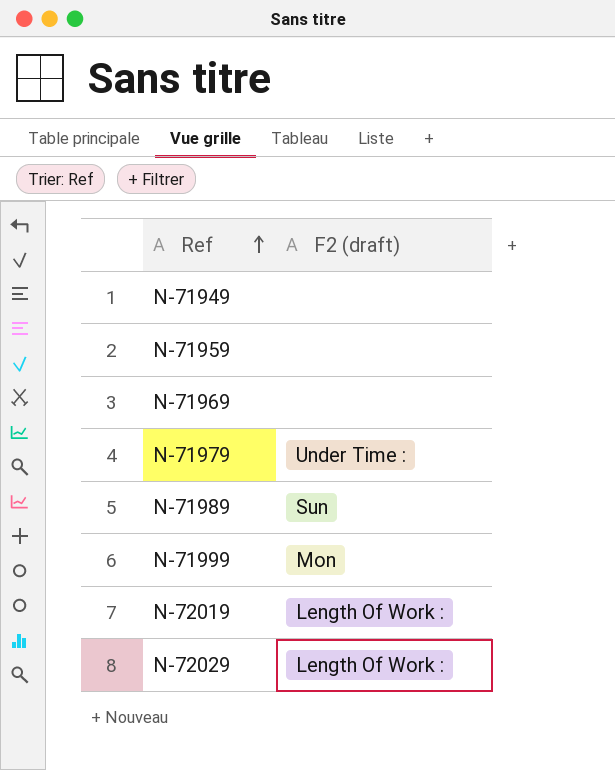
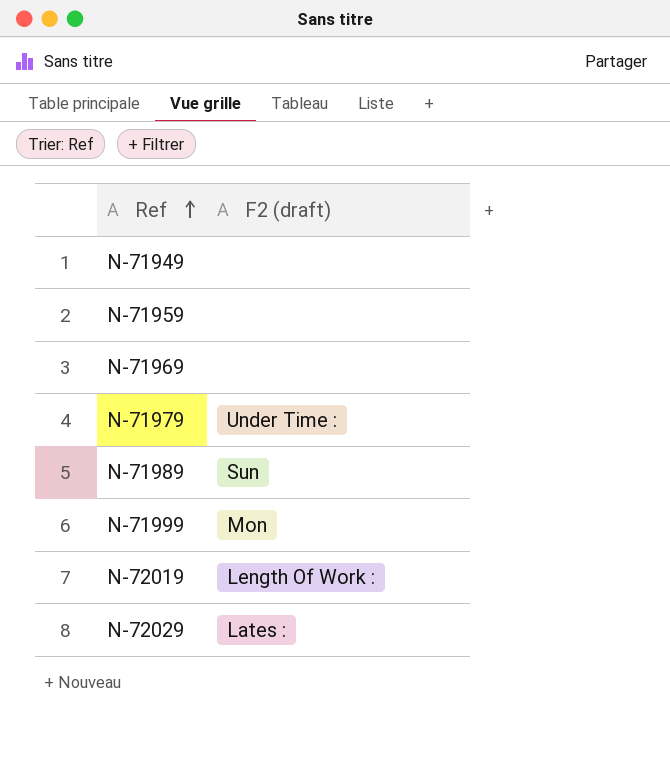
N-72029 | F2 (draft): Length Of Work : -> Lates :

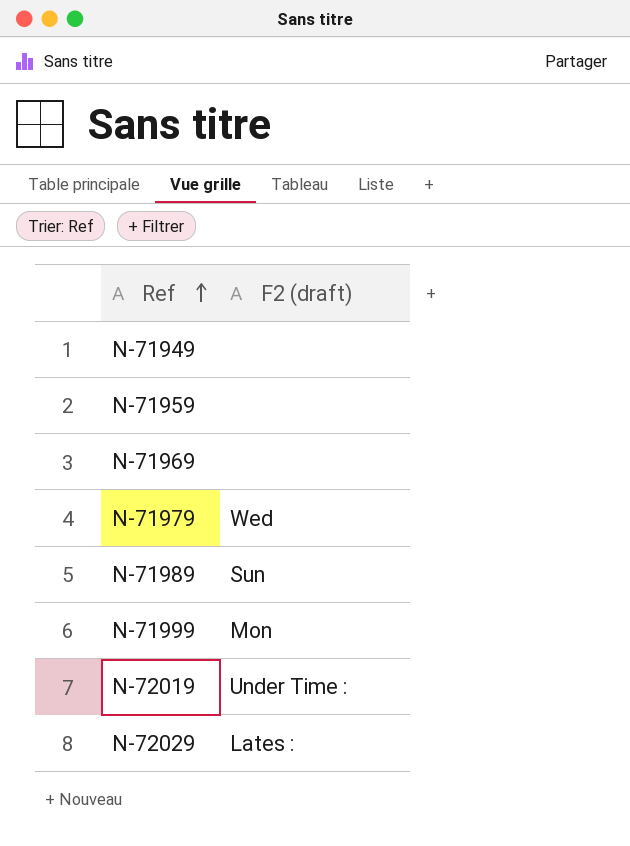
N-71979 | F2 (draft): Under Time : -> Wed
N-72019 | F2 (draft): Length Of Work : -> Under Time :

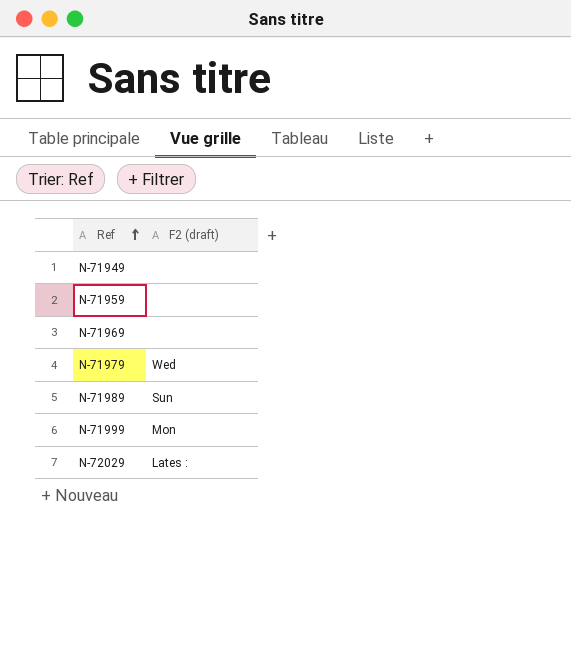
row N-72019: Under Time : -> none

